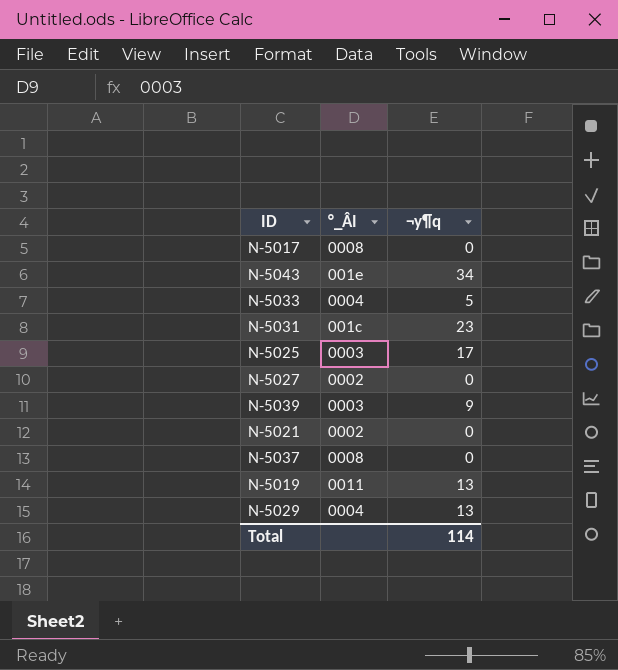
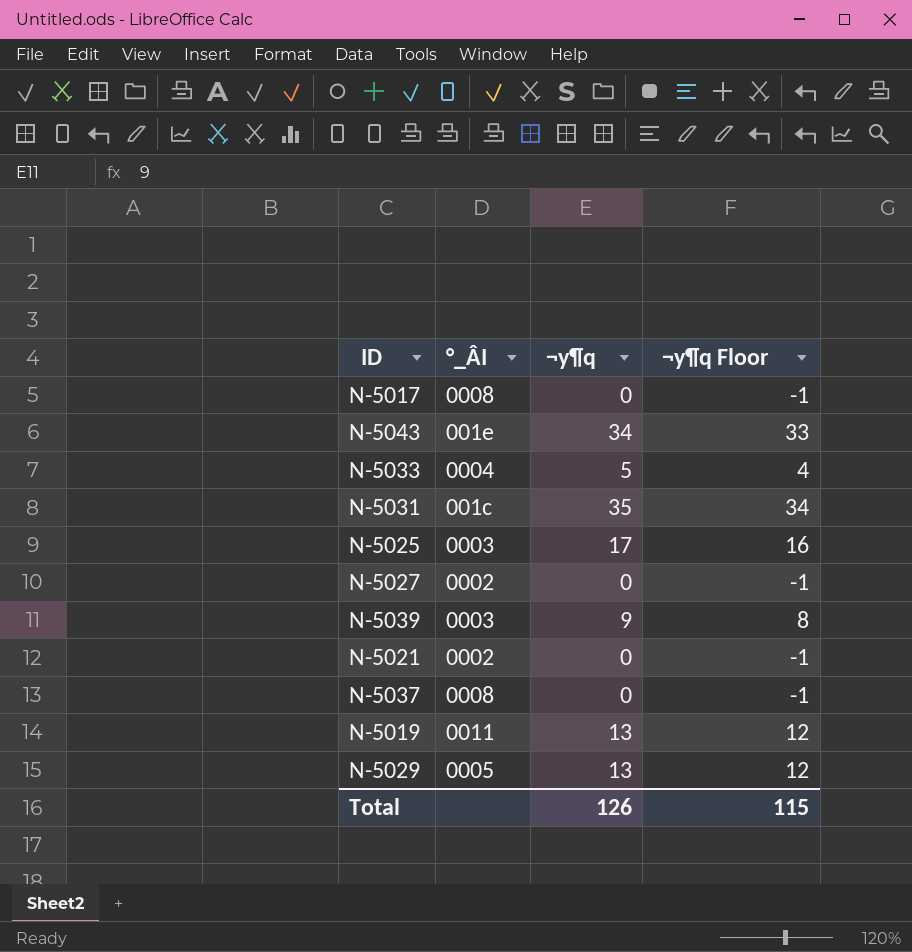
column ¬y¶q Floor | formula: none -> [¬y¶q] - 1
N-5031 | ¬y¶q: 23 -> 35
N-5029 | °_ÂI: 0004 -> 0005
Total | ¬y¶q: 114 -> 126

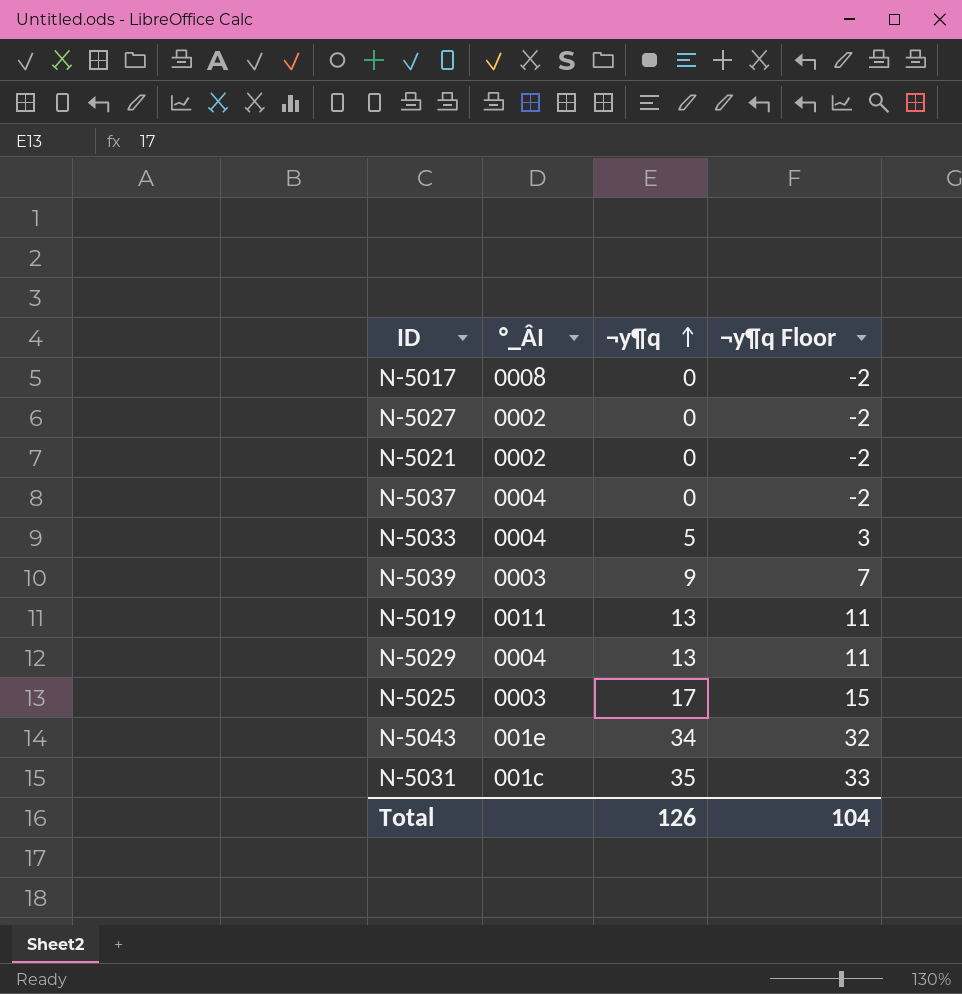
row order: none -> ¬y¶q ascending
column ¬y¶q Floor | formula: [¬y¶q] - 1 -> [¬y¶q] - 2
N-5037 | °_ÂI: 0008 -> 0004
N-5029 | °_ÂI: 0005 -> 0004
Total | ¬y¶q Floor: 115 -> 104

